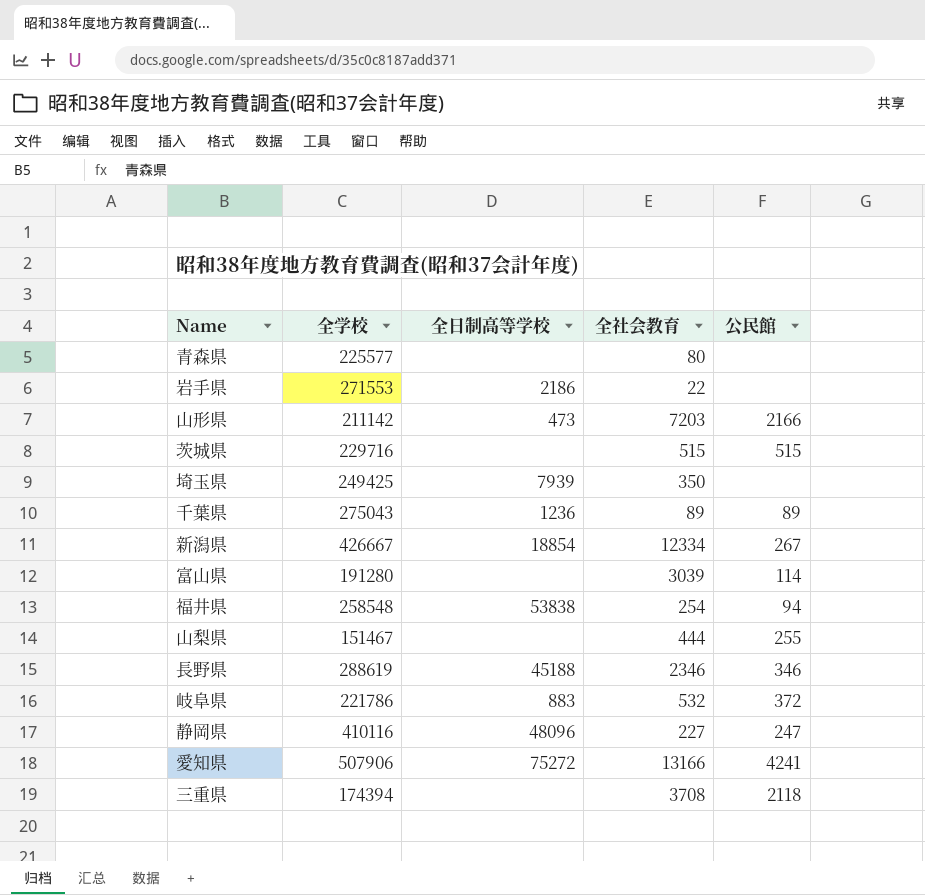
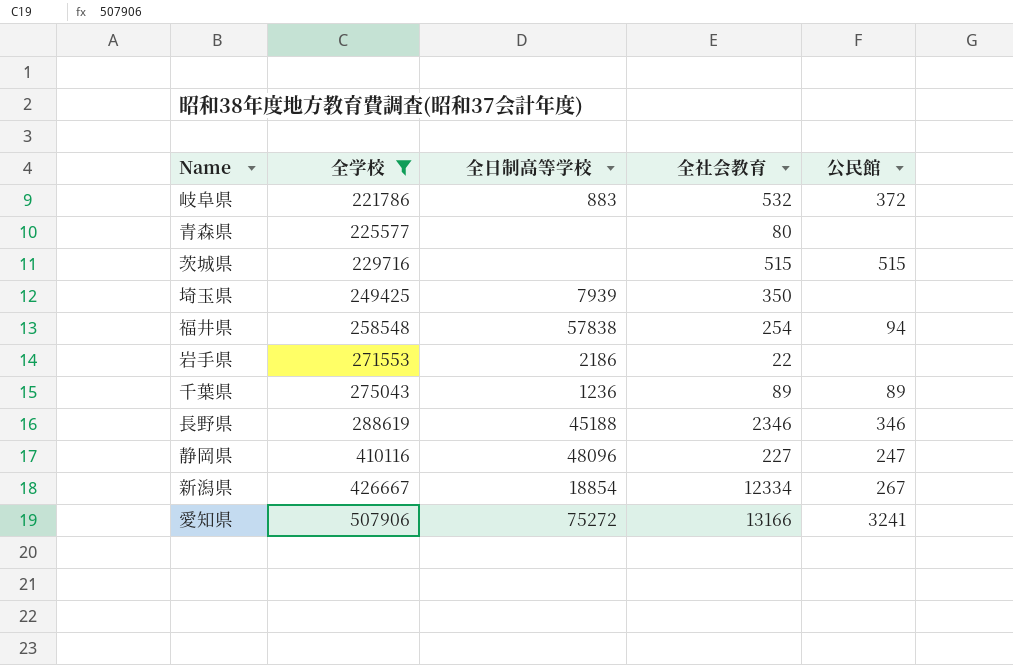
filter: none -> 全学校 >= 221786
row order: none -> 全学校 ascending
福井県 | 全日制高等学校: 53838 -> 57838
愛知県 | 公民館: 4241 -> 3241

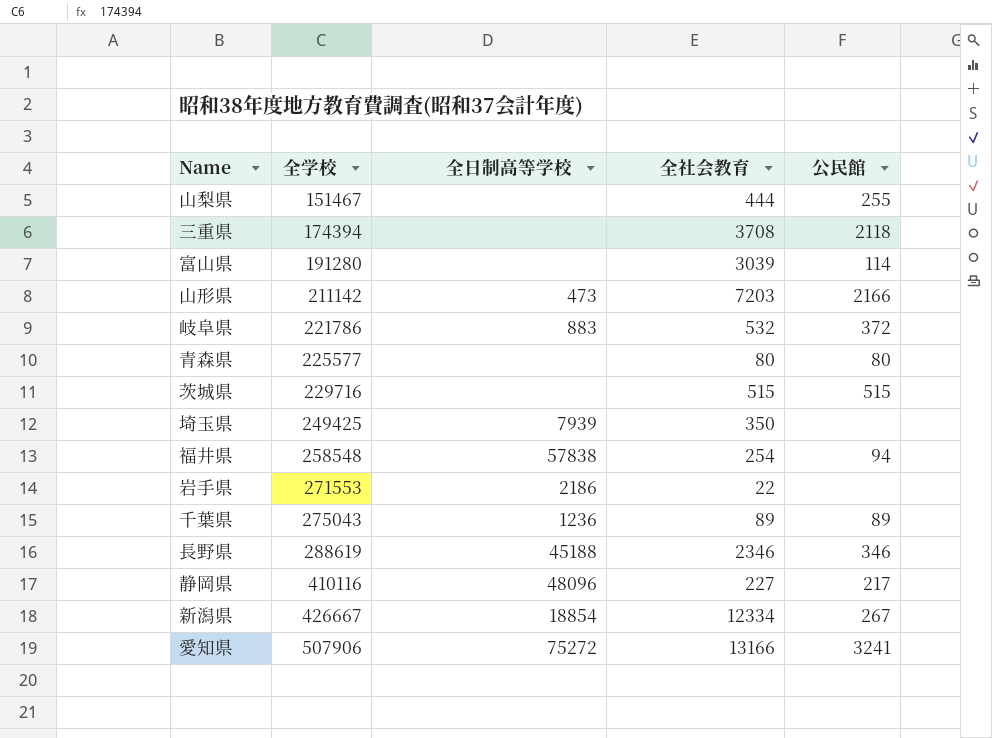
filter: 全学校 >= 221786 -> none
青森県 | 公民館: none -> 80
静岡県 | 公民館: 247 -> 217

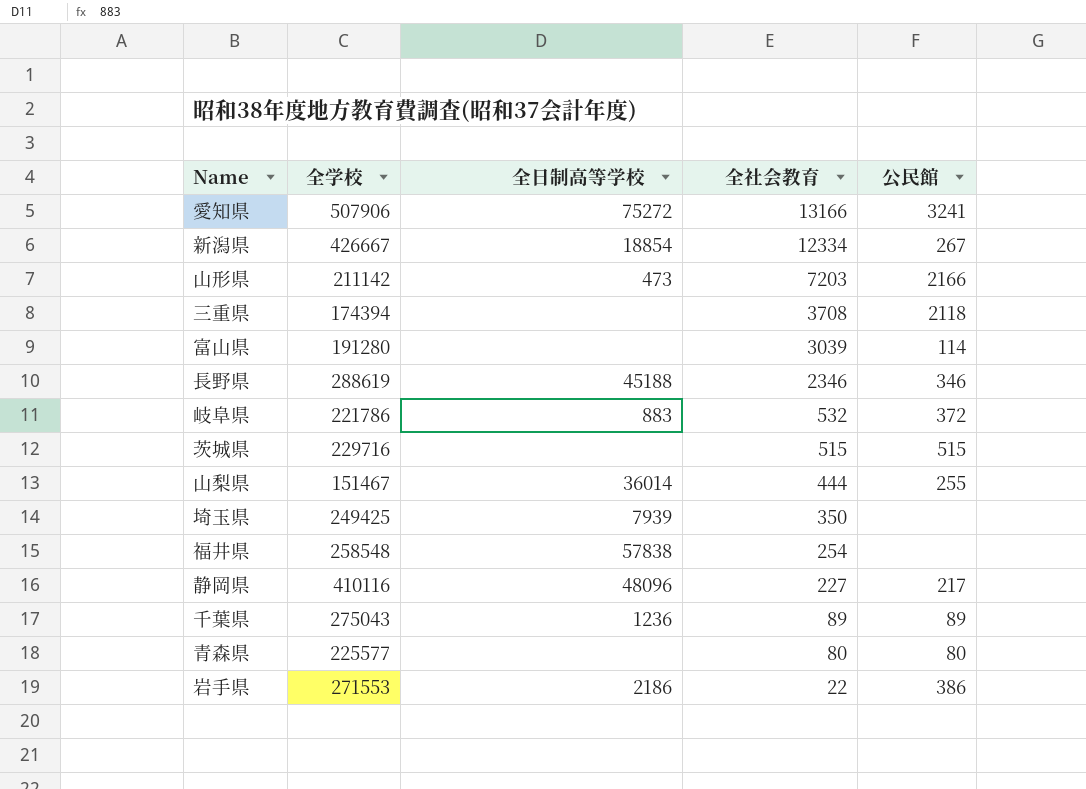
row order: 全学校 ascending -> 全社会教育 descending
山梨県 | 全日制高等学校: none -> 36014
福井県 | 公民館: 94 -> none
岩手県 | 公民館: none -> 386

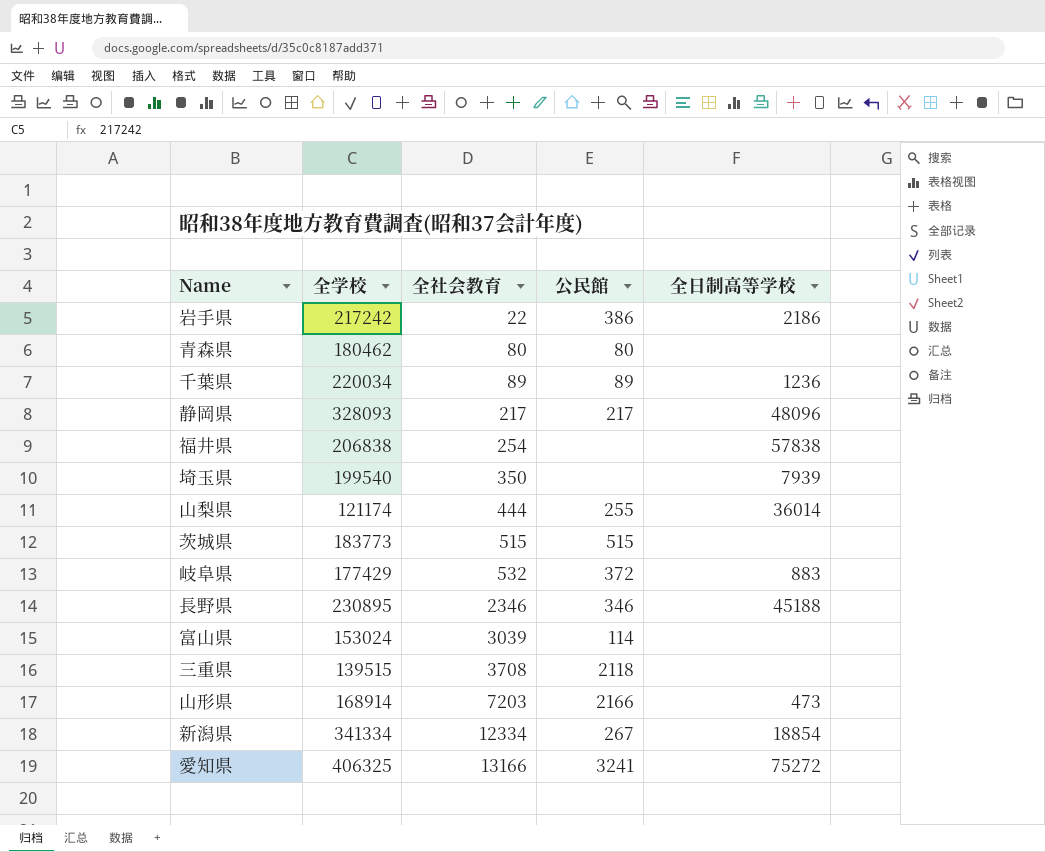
row order: 全社会教育 descending -> 全社会教育 ascending
column 全日制高等学校 | position: 3 -> 5
岩手県 | 全学校: 271553 -> 217242
青森県 | 全学校: 225577 -> 180462
千葉県 | 全学校: 275043 -> 220034
静岡県 | 全学校: 410116 -> 328093
静岡県 | 全社会教育: 227 -> 217
福井県 | 全学校: 258548 -> 206838
埼玉県 | 全学校: 249425 -> 199540
山梨県 | 全学校: 151467 -> 121174
茨城県 | 全学校: 229716 -> 183773
岐阜県 | 全学校: 221786 -> 177429
長野県 | 全学校: 288619 -> 230895
富山県 | 全学校: 191280 -> 153024
三重県 | 全学校: 174394 -> 139515
山形県 | 全学校: 211142 -> 168914
新潟県 | 全学校: 426667 -> 341334
愛知県 | 全学校: 507906 -> 406325

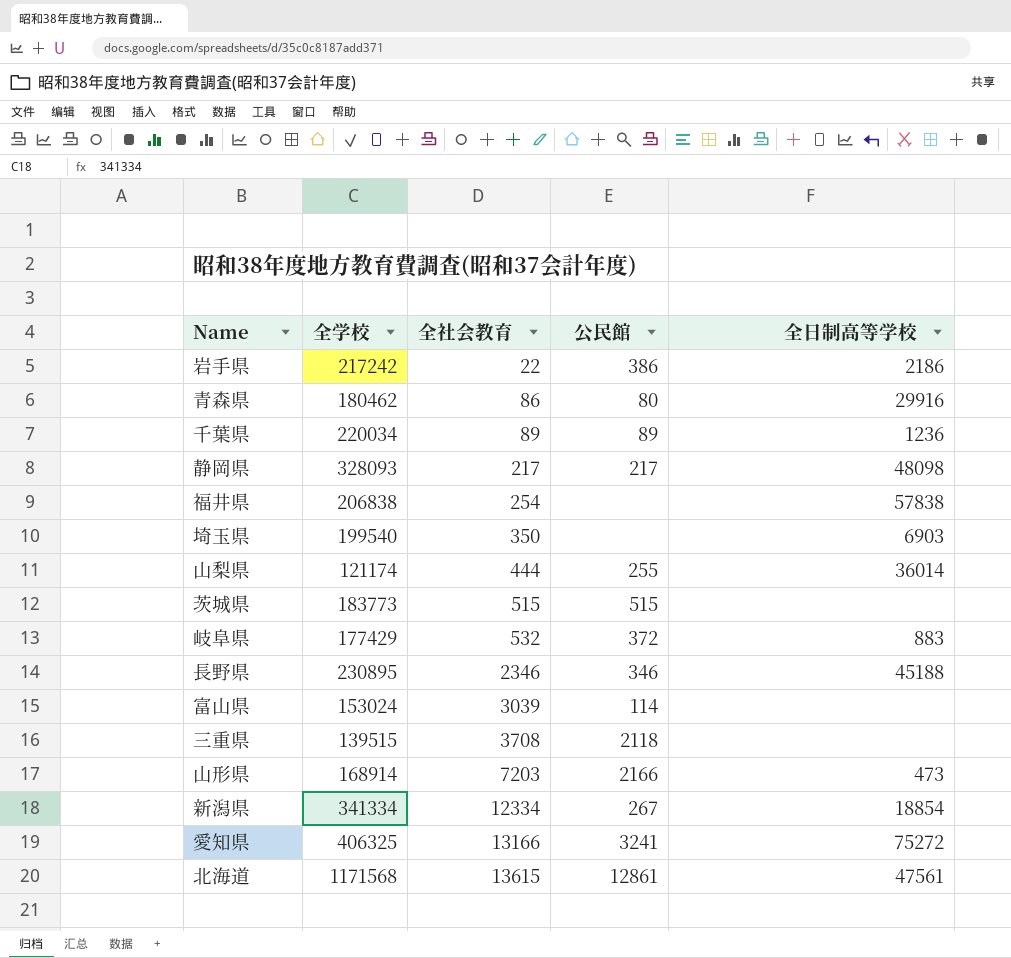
青森県 | 全社会教育: 80 -> 86
青森県 | 全日制高等学校: none -> 29916
静岡県 | 全日制高等学校: 48096 -> 48098
埼玉県 | 全日制高等学校: 7939 -> 6903
row 北海道: none -> 1171568 | 13615 | 12861 | 47561

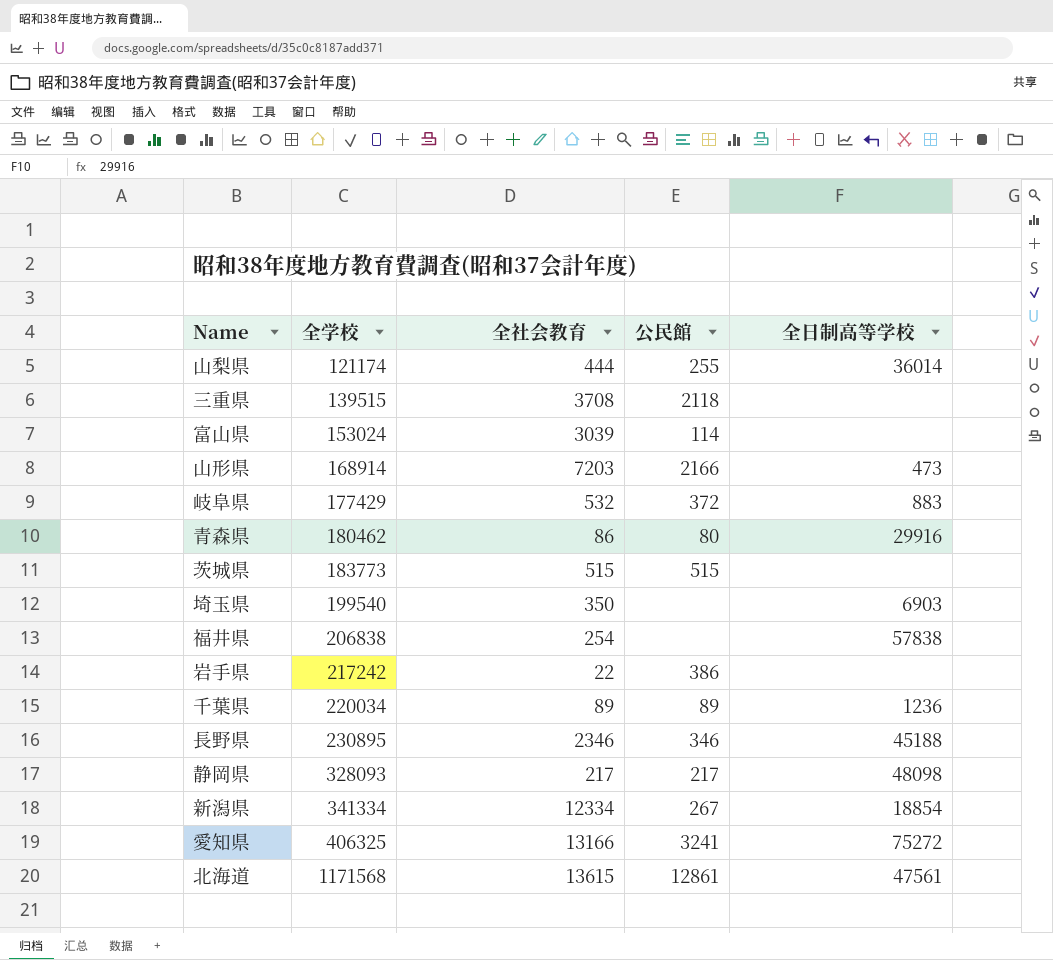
row order: 全社会教育 ascending -> 全学校 ascending
岩手県 | 全日制高等学校: 2186 -> none

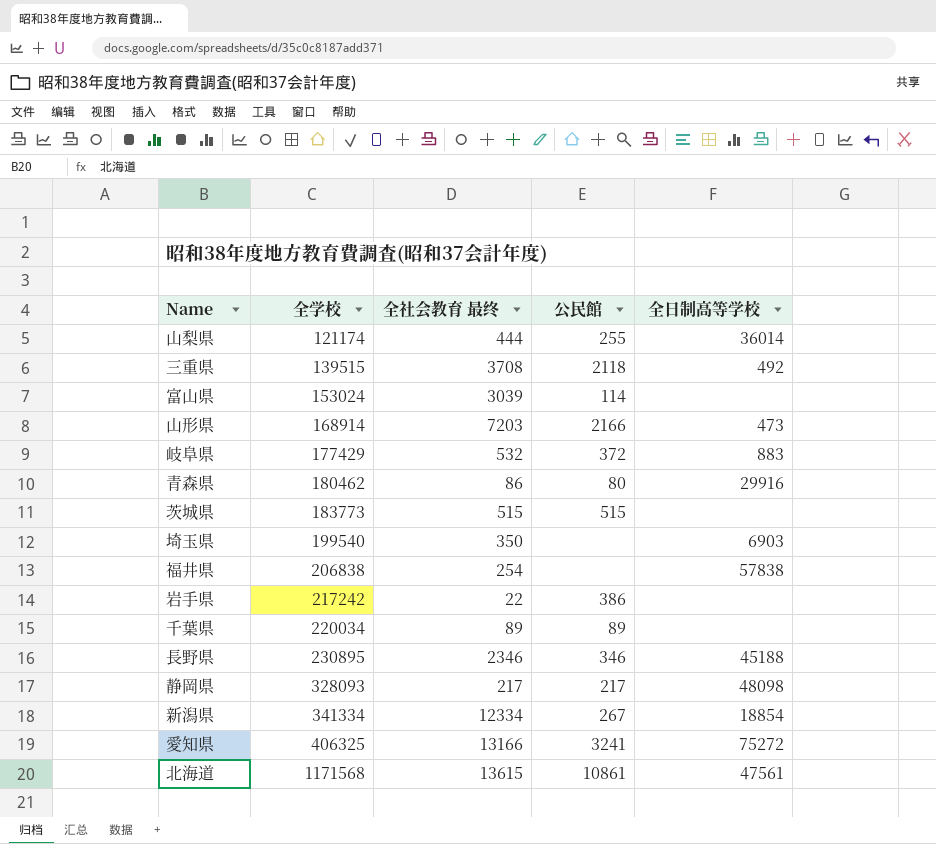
column name: 全社会教育 -> 全社会教育 最终
三重県 | 全日制高等学校: none -> 492
千葉県 | 全日制高等学校: 1236 -> none
北海道 | 公民館: 12861 -> 10861

